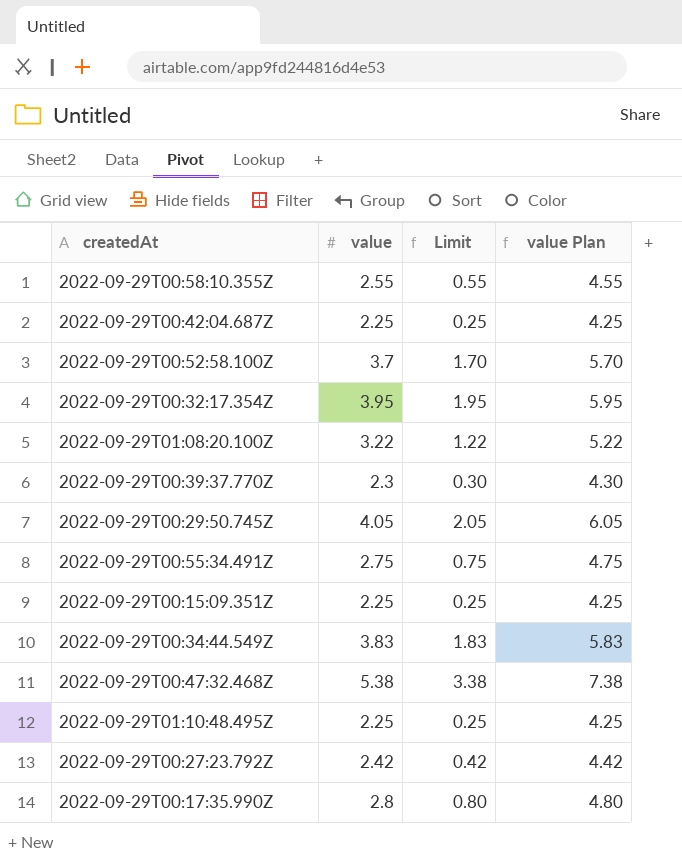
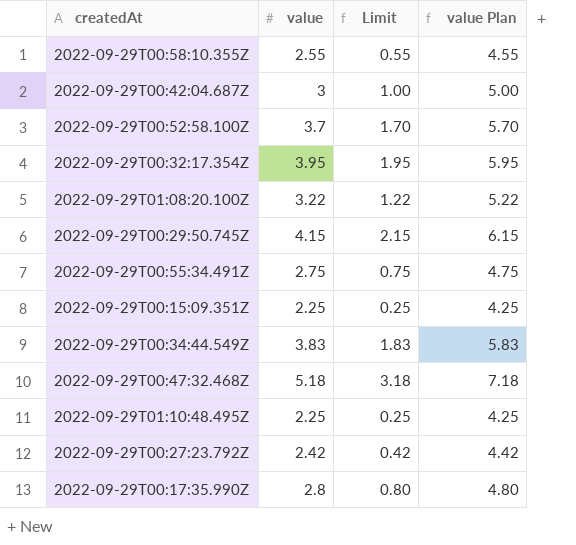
row 2022-09-29T00:39:37.770Z: 2.3 | 0.30 | 4.30 -> none
2022-09-29T00:42:04.687Z | value: 2.25 -> 3
2022-09-29T00:42:04.687Z | Limit: 0.25 -> 1.00
2022-09-29T00:42:04.687Z | value Plan: 4.25 -> 5.00
2022-09-29T00:29:50.745Z | value: 4.05 -> 4.15
2022-09-29T00:29:50.745Z | Limit: 2.05 -> 2.15
2022-09-29T00:29:50.745Z | value Plan: 6.05 -> 6.15
2022-09-29T00:47:32.468Z | value: 5.38 -> 5.18
2022-09-29T00:47:32.468Z | Limit: 3.38 -> 3.18
2022-09-29T00:47:32.468Z | value Plan: 7.38 -> 7.18

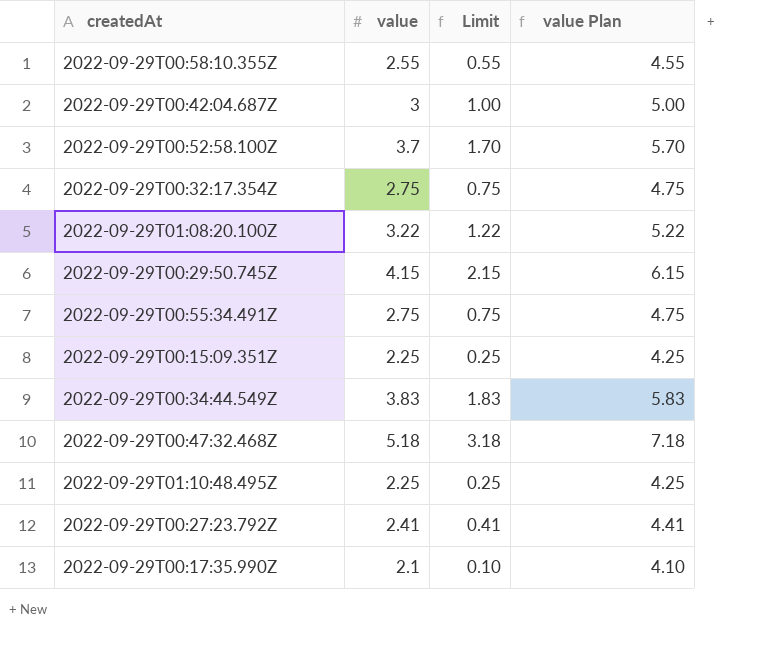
2022-09-29T00:32:17.354Z | value: 3.95 -> 2.75
2022-09-29T00:32:17.354Z | Limit: 1.95 -> 0.75
2022-09-29T00:32:17.354Z | value Plan: 5.95 -> 4.75
2022-09-29T00:27:23.792Z | value: 2.42 -> 2.41
2022-09-29T00:27:23.792Z | Limit: 0.42 -> 0.41
2022-09-29T00:27:23.792Z | value Plan: 4.42 -> 4.41
2022-09-29T00:17:35.990Z | value: 2.8 -> 2.1
2022-09-29T00:17:35.990Z | Limit: 0.80 -> 0.10
2022-09-29T00:17:35.990Z | value Plan: 4.80 -> 4.10

